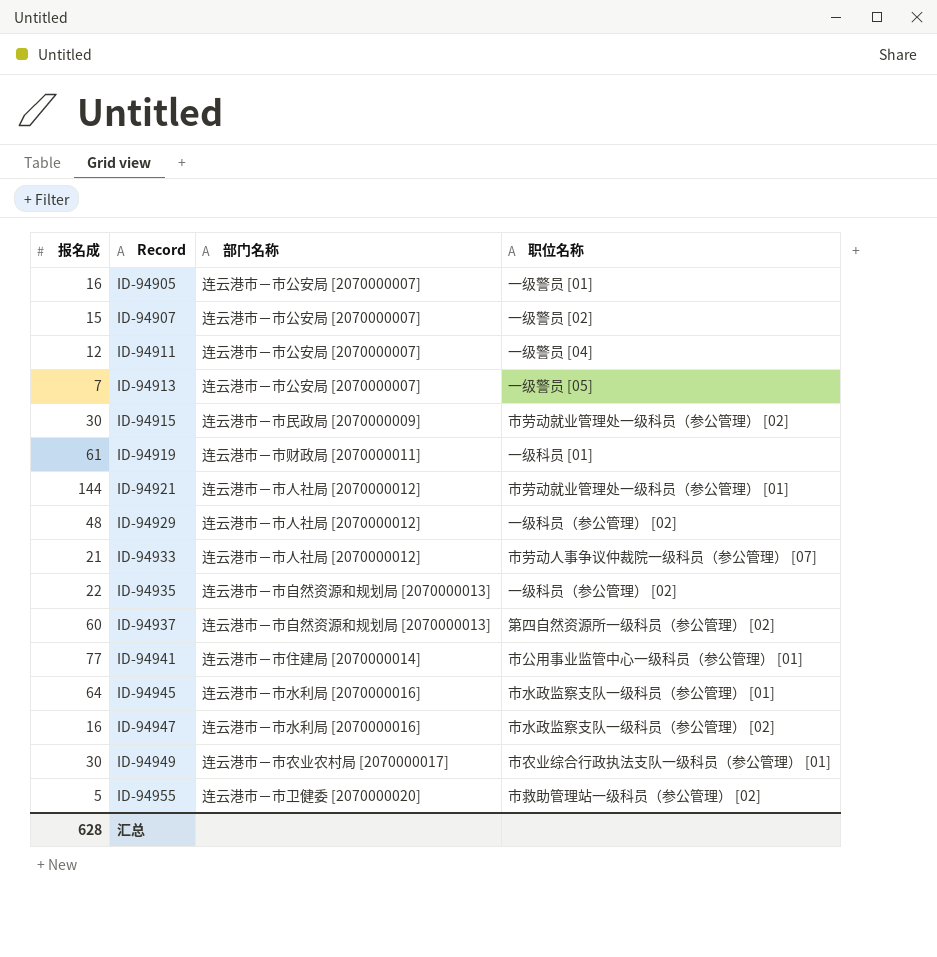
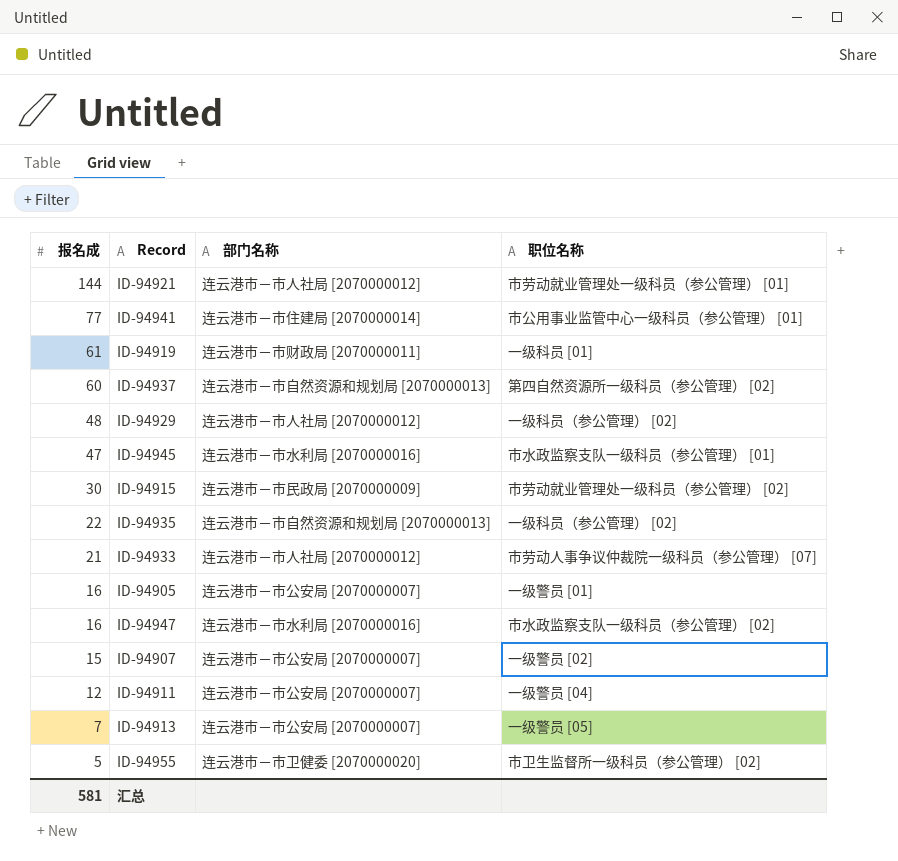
row order: Record ascending -> 报名成 descending
row ID-94949: 30 | 连云港市－市农业农村局 [2070000017] | 市农业综合行政执法支队一级科员（参公管理） [01] -> none
ID-94945 | 报名成: 64 -> 47
ID-94955 | 职位名称: 市救助管理站一级科员（参公管理） [02] -> 市卫生监督所一级科员（参公管理） [02]
汇总 | 报名成: 628 -> 581

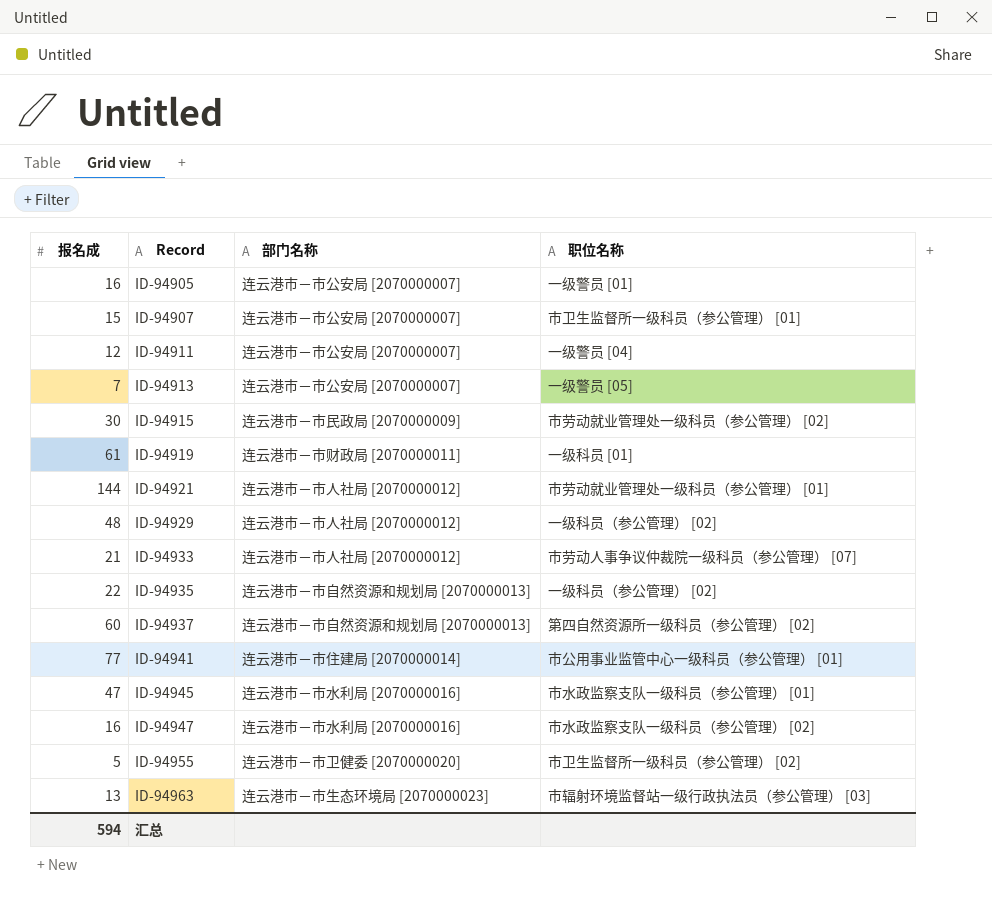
row order: 报名成 descending -> Record ascending
ID-94907 | 职位名称: 一级警员 [02] -> 市卫生监督所一级科员（参公管理） [01]
row ID-94963: none -> 13 | 连云港市－市生态环境局 [2070000023] | 市辐射环境监督站一级行政执法员（参公管理） [03]
汇总 | 报名成: 581 -> 594

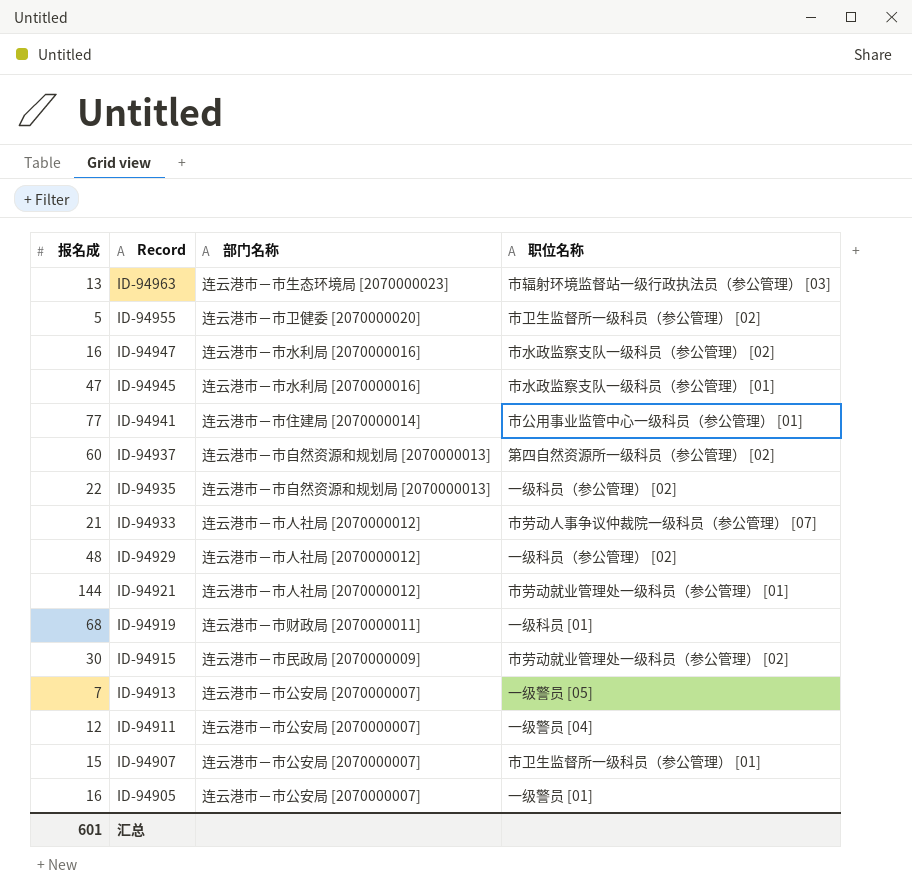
row order: Record ascending -> Record descending
ID-94919 | 报名成: 61 -> 68
汇总 | 报名成: 594 -> 601

